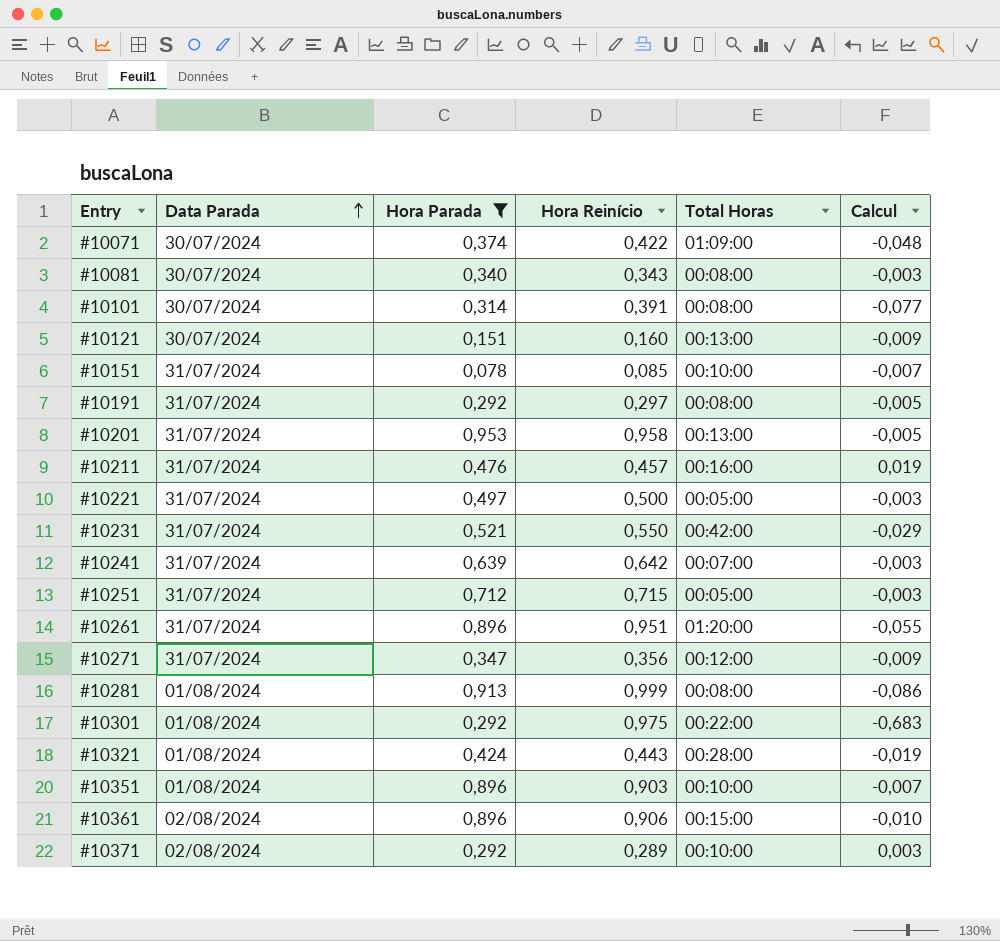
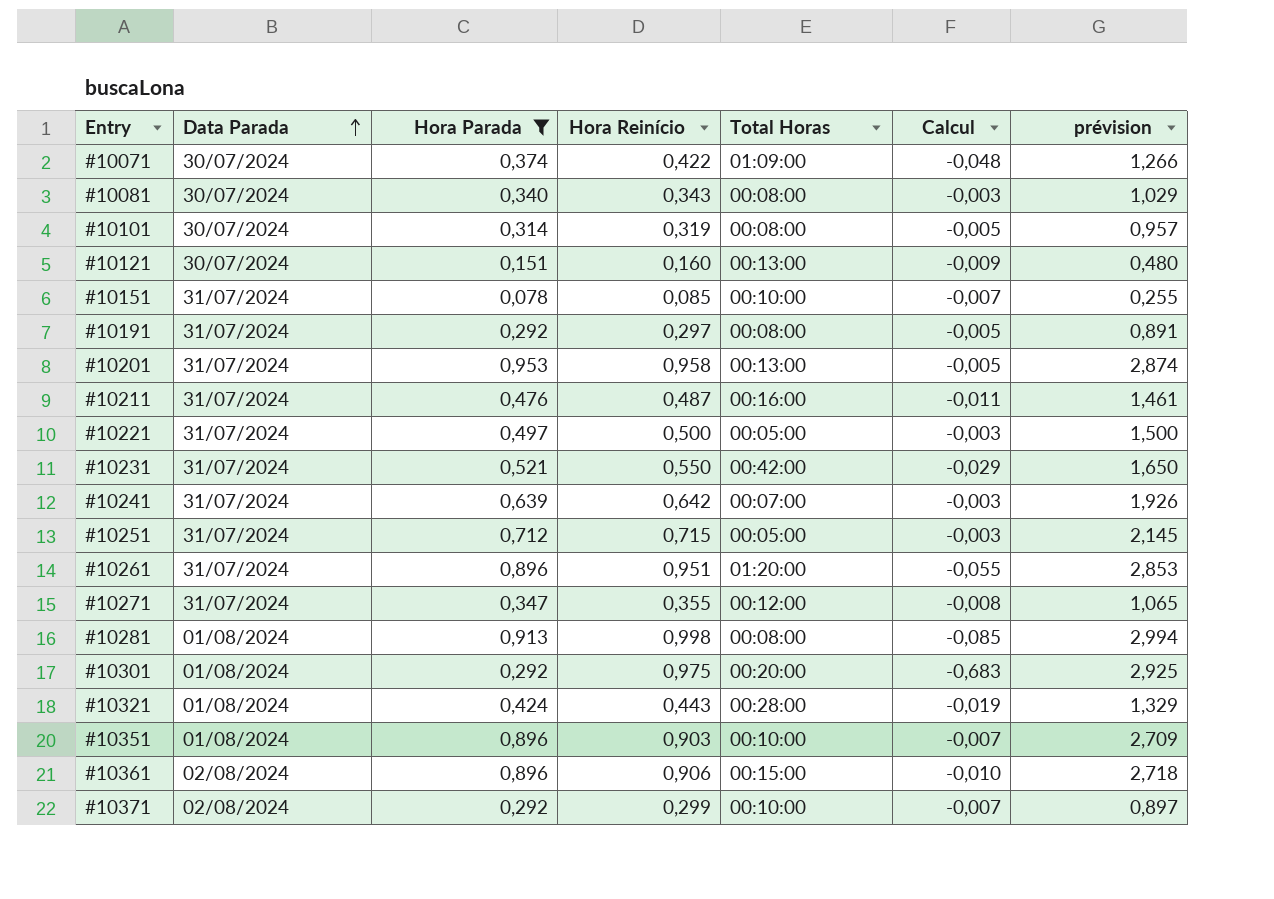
column prévision | formula: none -> [Hora Reinício] * 3
#10101 | Hora Reinício: 0,391 -> 0,319
#10101 | Calcul: -0,077 -> -0,005
#10211 | Hora Reinício: 0,457 -> 0,487
#10211 | Calcul: 0,019 -> -0,011
#10271 | Hora Reinício: 0,356 -> 0,355
#10271 | Calcul: -0,009 -> -0,008
#10281 | Hora Reinício: 0,999 -> 0,998
#10281 | Calcul: -0,086 -> -0,085
#10301 | Total Horas: 00:22:00 -> 00:20:00
#10371 | Hora Reinício: 0,289 -> 0,299
#10371 | Calcul: 0,003 -> -0,007

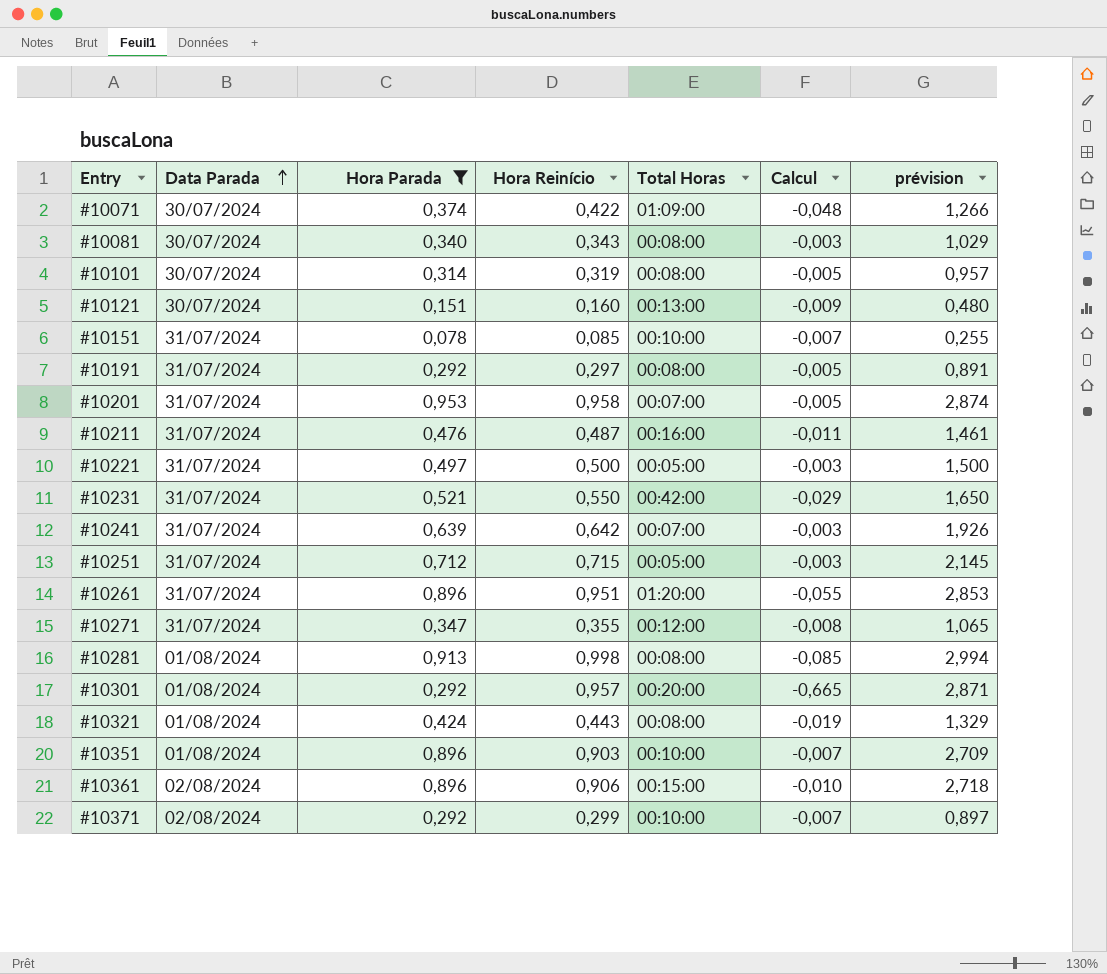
#10201 | Total Horas: 00:13:00 -> 00:07:00
#10301 | Hora Reinício: 0,975 -> 0,957
#10301 | Calcul: -0,683 -> -0,665
#10301 | prévision: 2,925 -> 2,871
#10321 | Total Horas: 00:28:00 -> 00:08:00

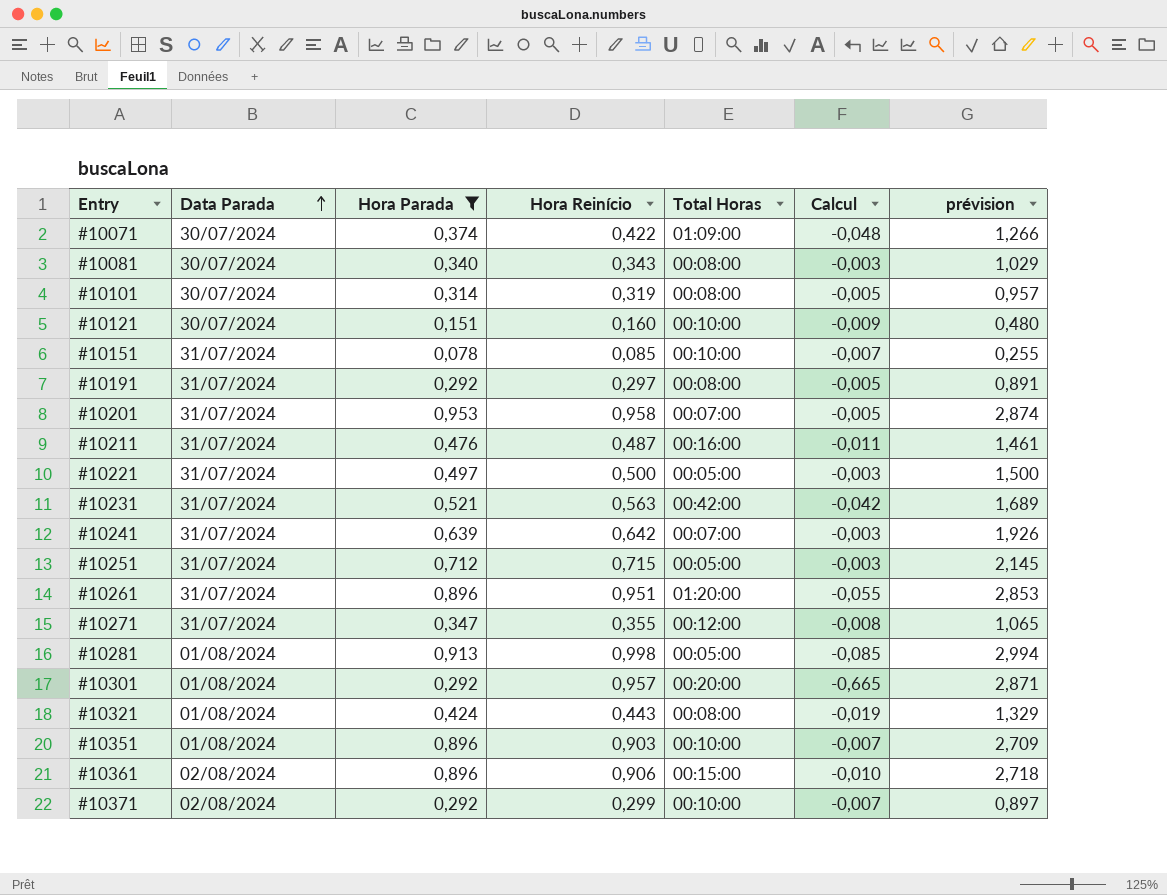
#10121 | Total Horas: 00:13:00 -> 00:10:00
#10231 | Hora Reinício: 0,550 -> 0,563
#10231 | Calcul: -0,029 -> -0,042
#10231 | prévision: 1,650 -> 1,689
#10281 | Total Horas: 00:08:00 -> 00:05:00

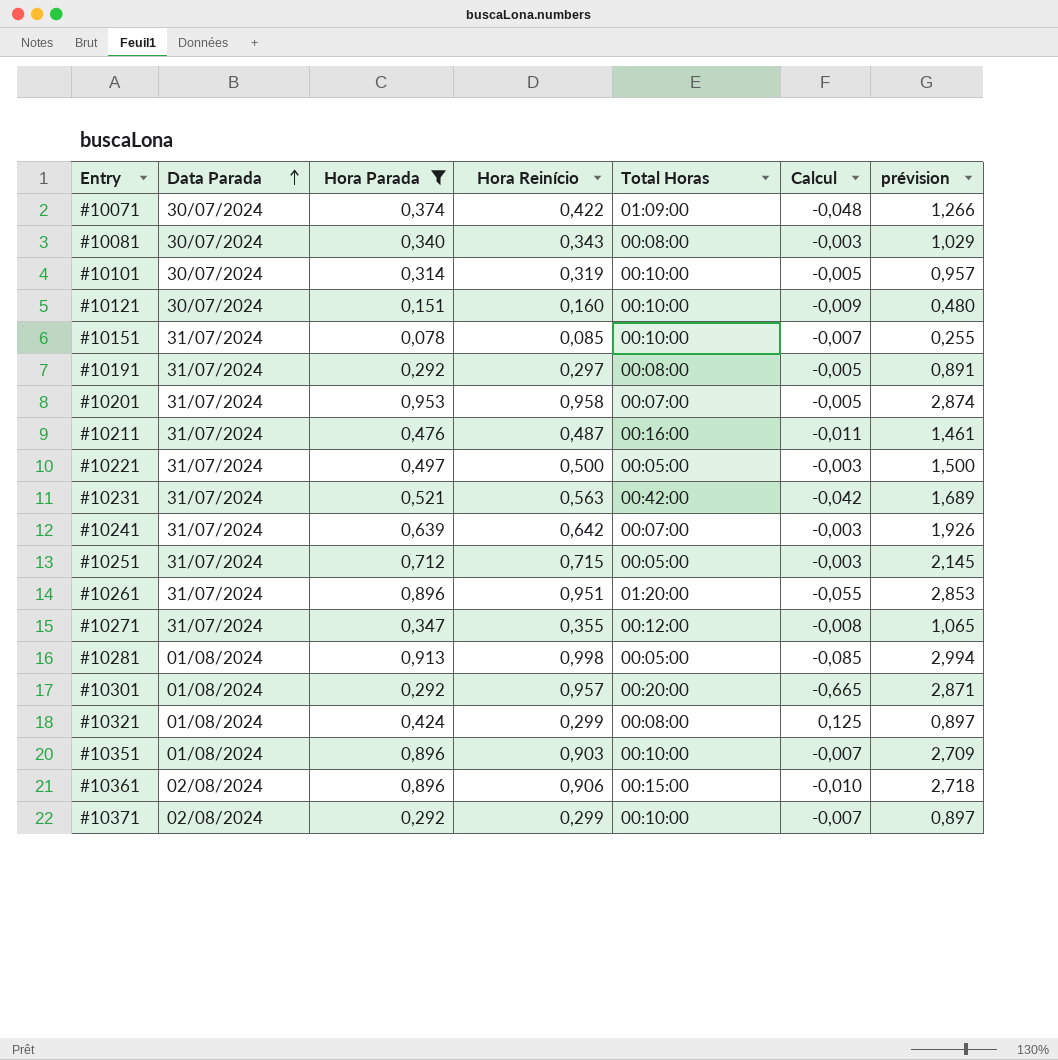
#10101 | Total Horas: 00:08:00 -> 00:10:00
#10321 | Hora Reinício: 0,443 -> 0,299
#10321 | Calcul: -0,019 -> 0,125
#10321 | prévision: 1,329 -> 0,897

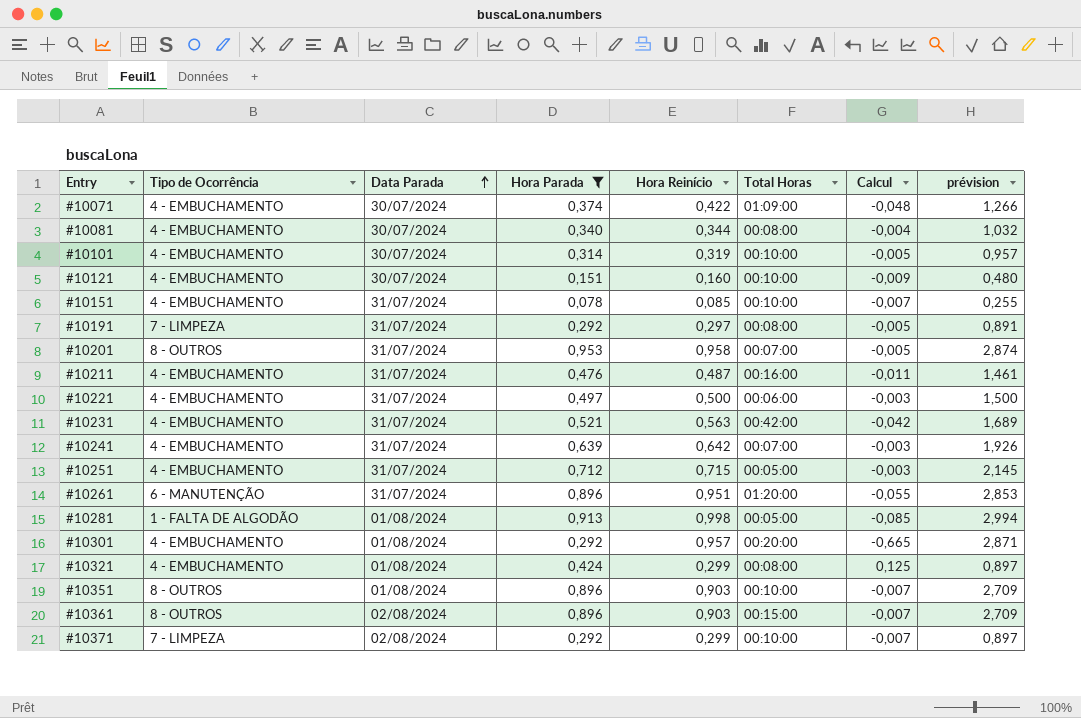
column Tipo de Ocorrência | position: none -> 2
row #10271: 31/07/2024 | 0,347 | 0,355 | 00:12:00 | -0,008 | 1,065 -> none
#10081 | Hora Reinício: 0,343 -> 0,344
#10081 | Calcul: -0,003 -> -0,004
#10081 | prévision: 1,029 -> 1,032
#10221 | Total Horas: 00:05:00 -> 00:06:00
#10361 | Hora Reinício: 0,906 -> 0,903
#10361 | Calcul: -0,010 -> -0,007
#10361 | prévision: 2,718 -> 2,709

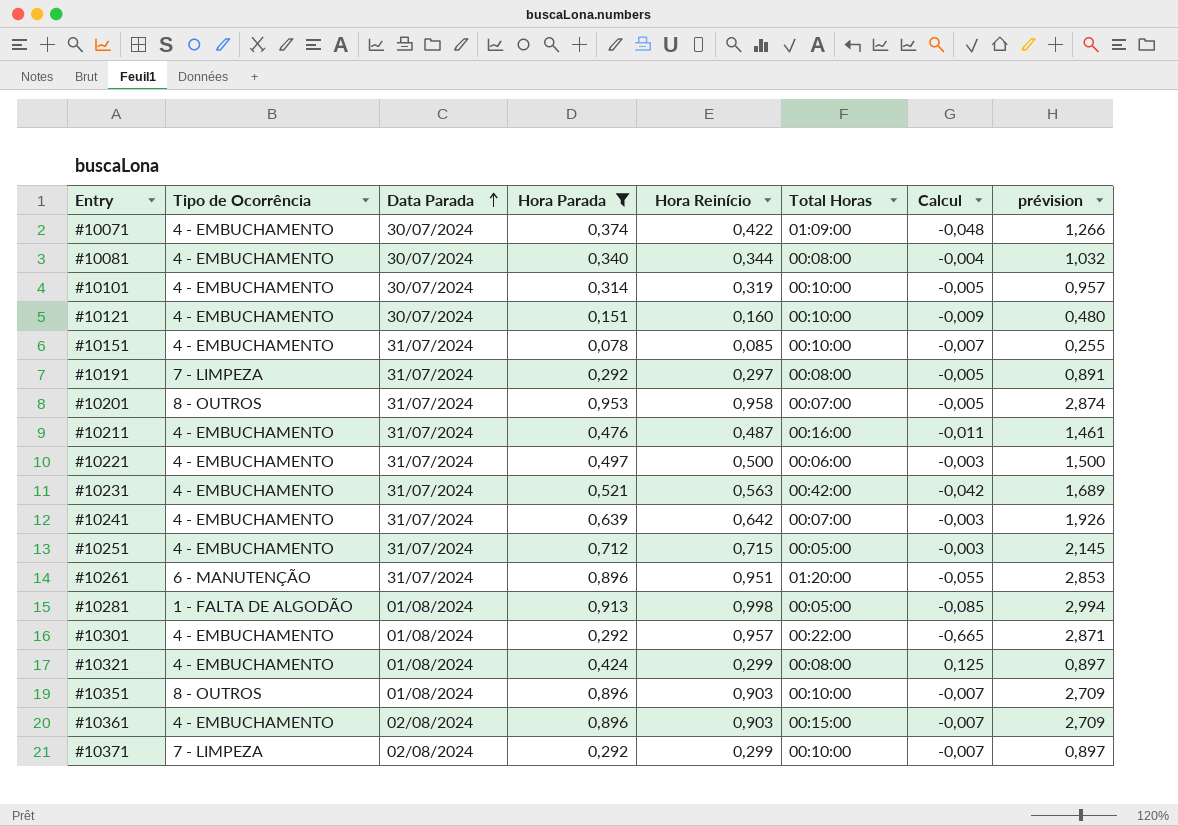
#10301 | Total Horas: 00:20:00 -> 00:22:00
#10361 | Tipo de Ocorrência: 8 - OUTROS -> 4 - EMBUCHAMENTO

